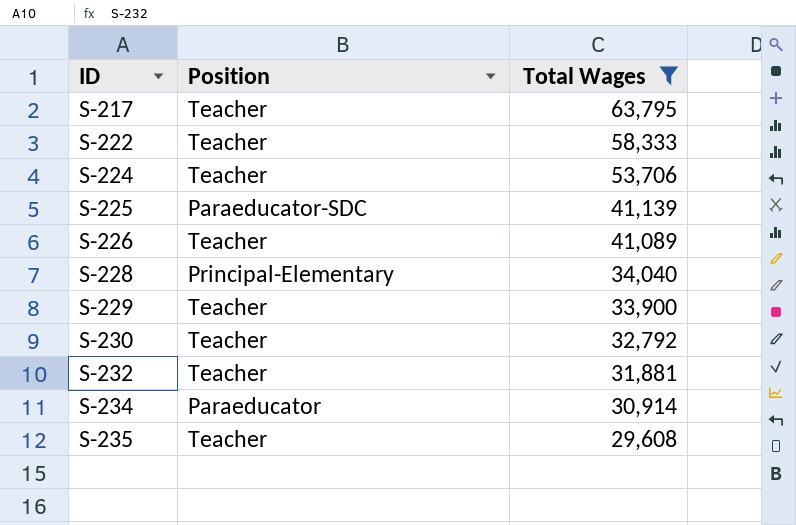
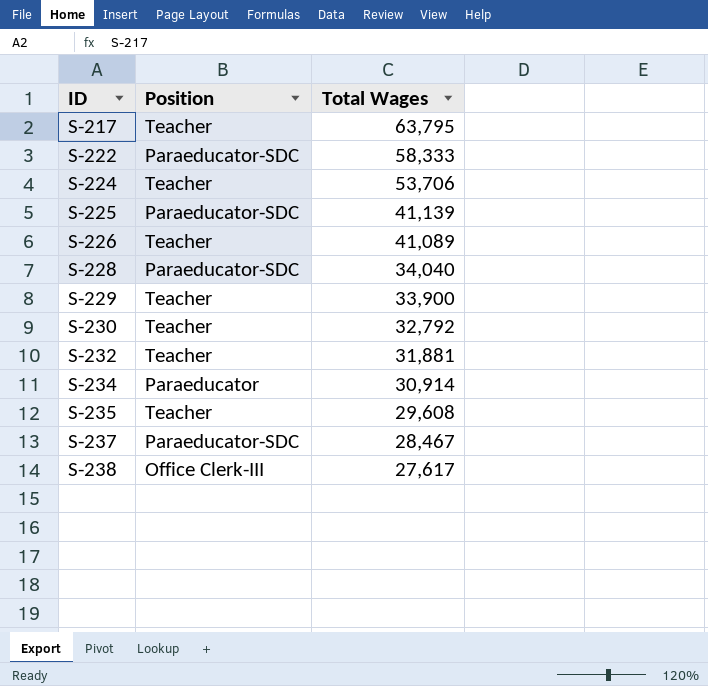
filter: Total Wages >= 29,608 -> none
S-222 | Position: Teacher -> Paraeducator-SDC
S-228 | Position: Principal-Elementary -> Paraeducator-SDC

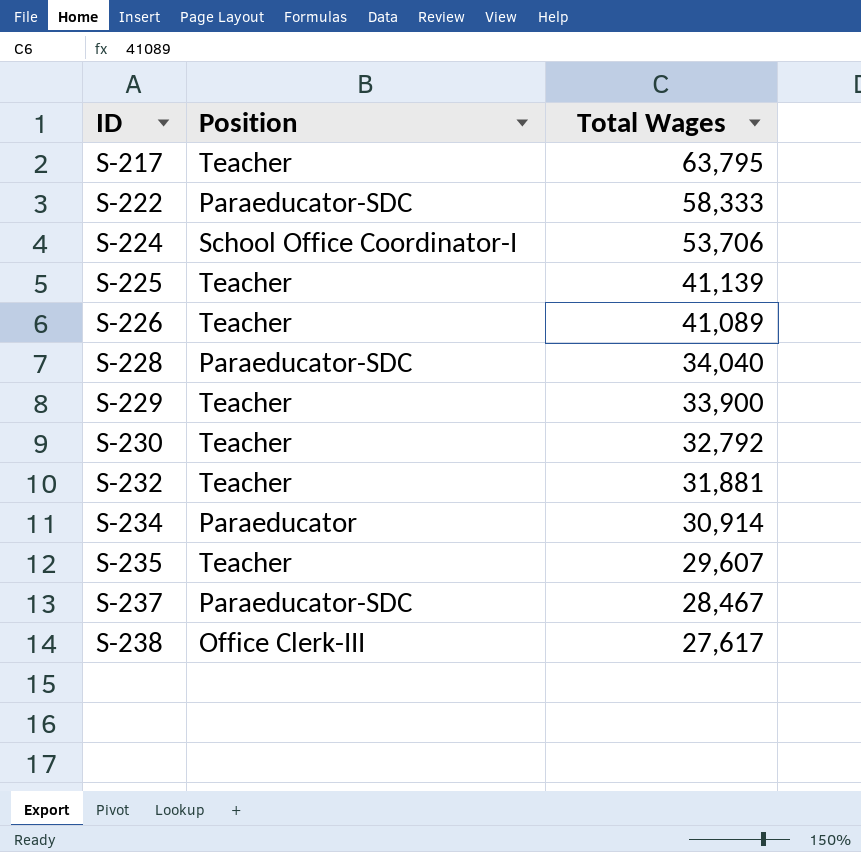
S-224 | Position: Teacher -> School Office Coordinator-I
S-225 | Position: Paraeducator-SDC -> Teacher
S-235 | Total Wages: 29,608 -> 29,607

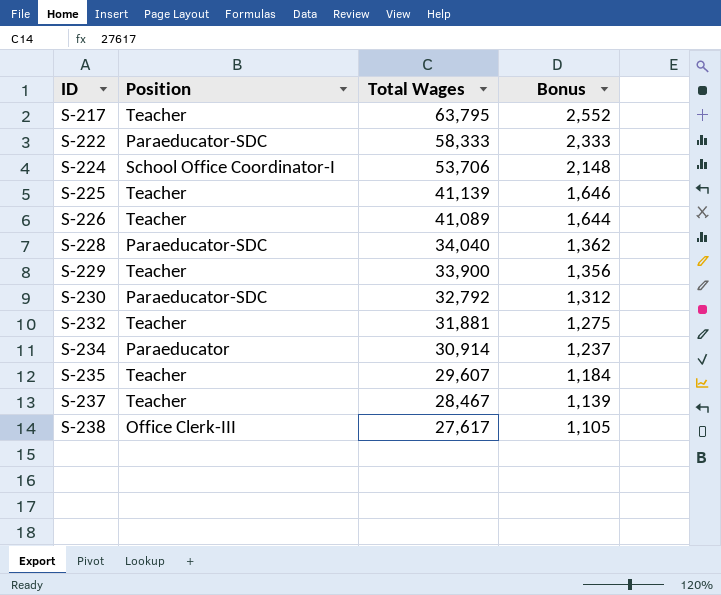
column Bonus | formula: none -> [Total Wages] * 0.04
S-230 | Position: Teacher -> Paraeducator-SDC
S-237 | Position: Paraeducator-SDC -> Teacher

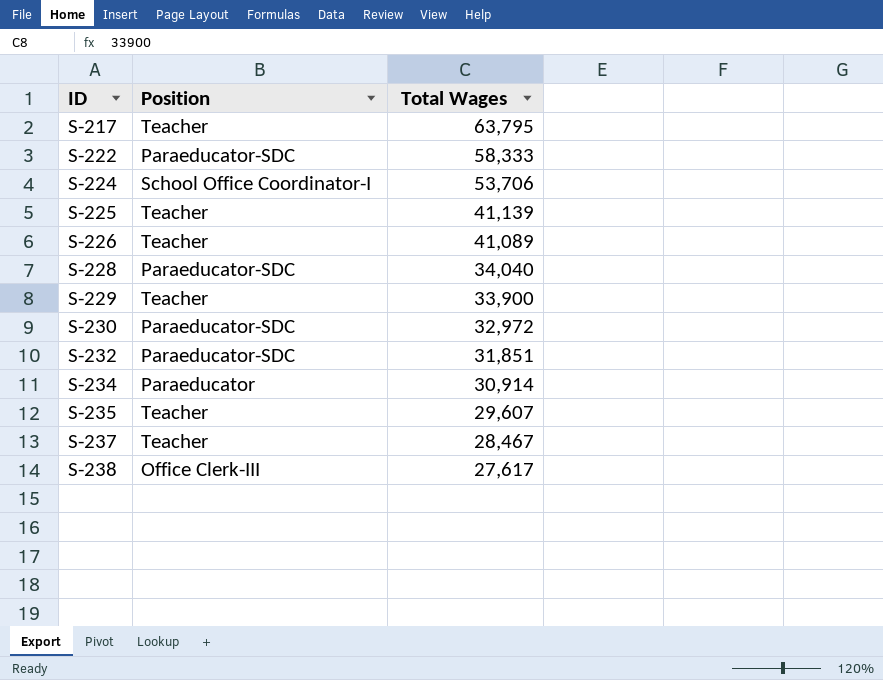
column Bonus | formula: [Total Wages] * 0.04 -> none
S-230 | Total Wages: 32,792 -> 32,972
S-232 | Position: Teacher -> Paraeducator-SDC
S-232 | Total Wages: 31,881 -> 31,851

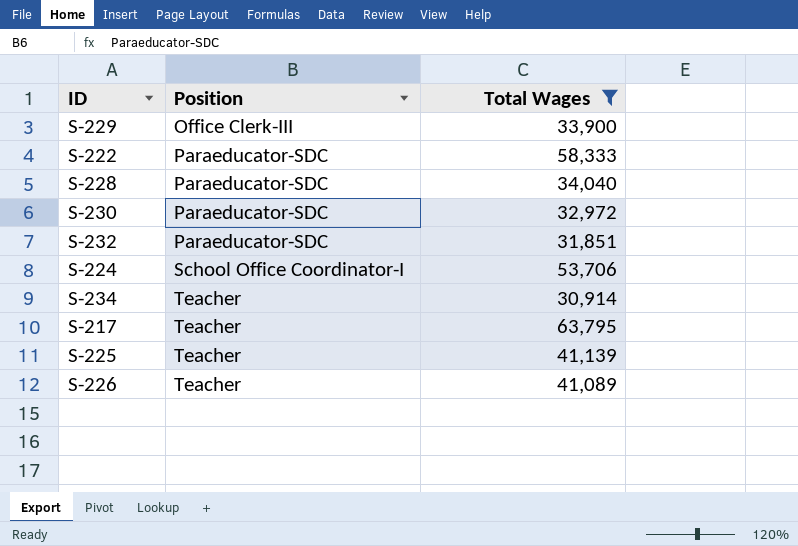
filter: none -> Total Wages >= 30,914
row order: ID ascending -> Position ascending
S-229 | Position: Teacher -> Office Clerk-III
S-234 | Position: Paraeducator -> Teacher

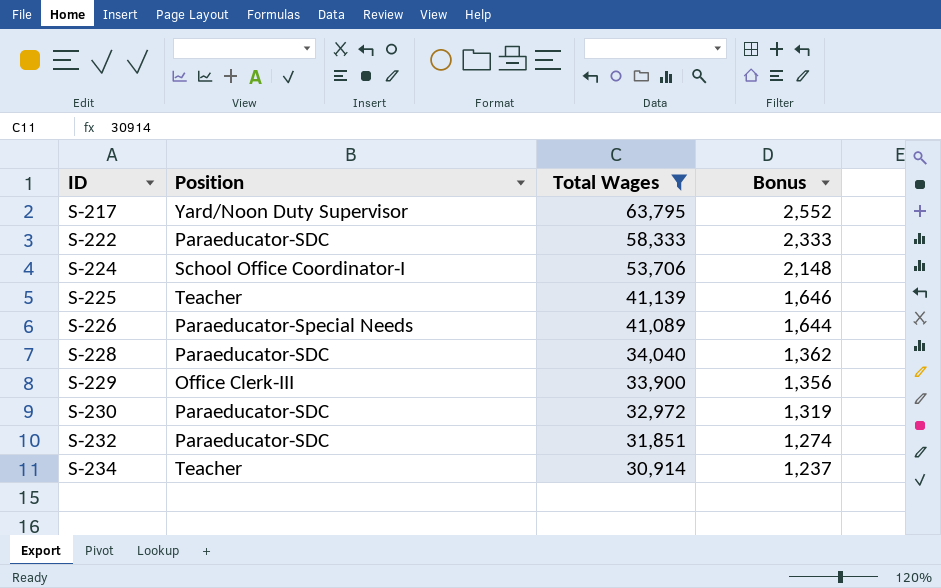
row order: Position ascending -> ID ascending
column Bonus | formula: none -> [Total Wages] * 0.04
S-217 | Position: Teacher -> Yard/Noon Duty Supervisor
S-226 | Position: Teacher -> Paraeducator-Special Needs

